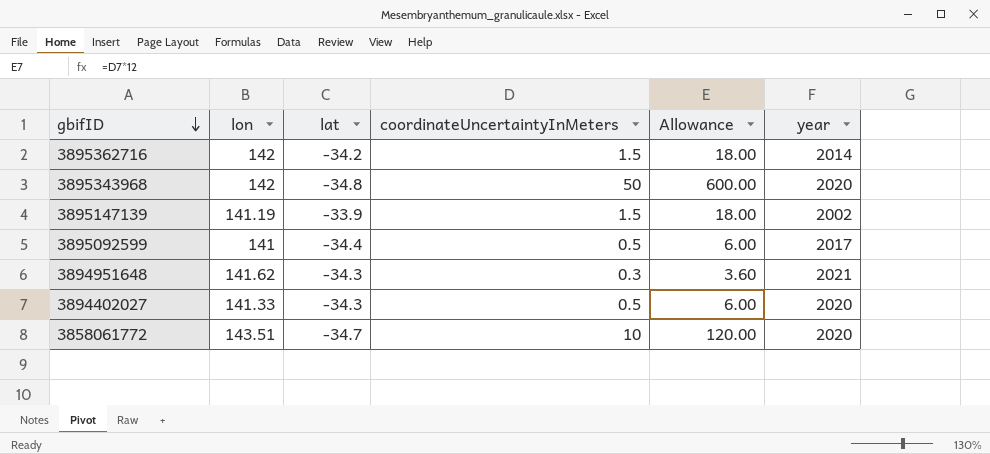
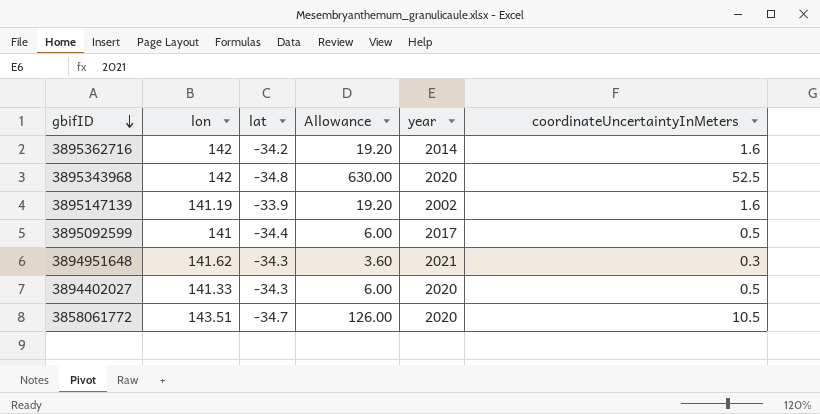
column coordinateUncertaintyInMeters | position: 4 -> 6
3895362716 | Allowance: 18.00 -> 19.20
3895362716 | coordinateUncertaintyInMeters: 1.5 -> 1.6
3895343968 | Allowance: 600.00 -> 630.00
3895343968 | coordinateUncertaintyInMeters: 50 -> 52.5
3895147139 | Allowance: 18.00 -> 19.20
3895147139 | coordinateUncertaintyInMeters: 1.5 -> 1.6
3858061772 | Allowance: 120.00 -> 126.00
3858061772 | coordinateUncertaintyInMeters: 10 -> 10.5

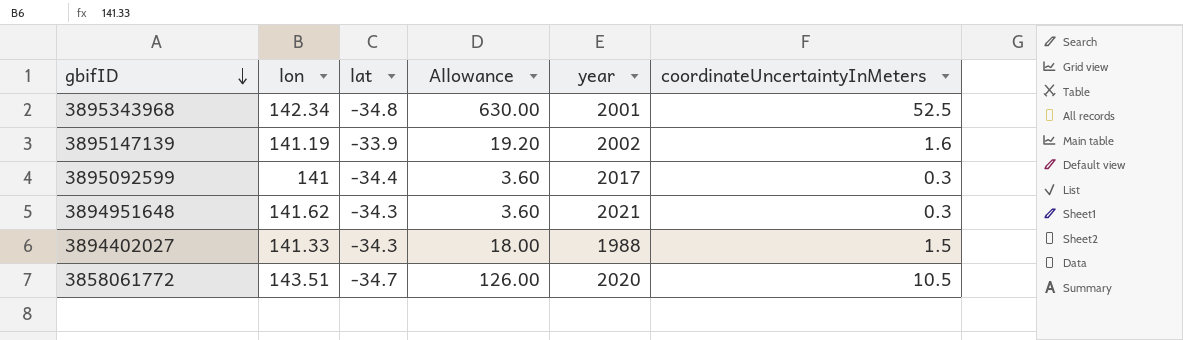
row 3895362716: 142 | -34.2 | 19.20 | 2014 | 1.6 -> none
3895343968 | lon: 142 -> 142.34
3895343968 | year: 2020 -> 2001
3895092599 | Allowance: 6.00 -> 3.60
3895092599 | coordinateUncertaintyInMeters: 0.5 -> 0.3
3894402027 | Allowance: 6.00 -> 18.00
3894402027 | year: 2020 -> 1988
3894402027 | coordinateUncertaintyInMeters: 0.5 -> 1.5

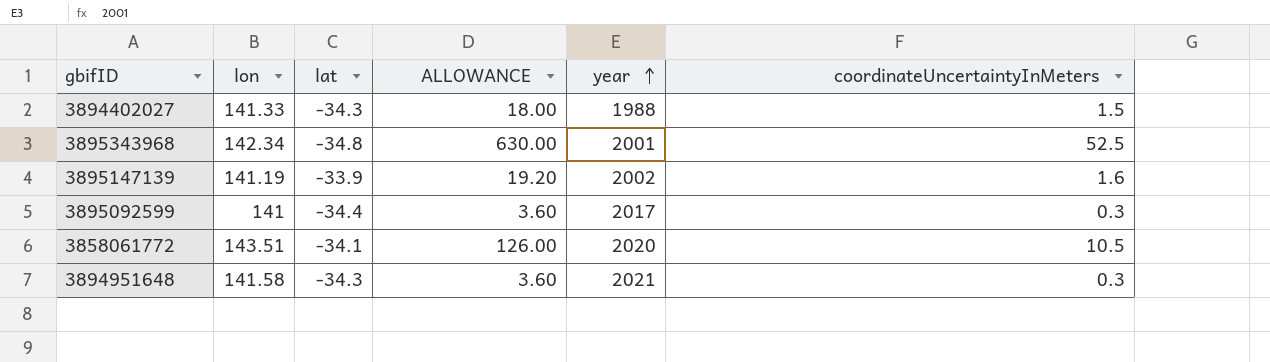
row order: gbifID descending -> year ascending
column name: Allowance -> ALLOWANCE
3858061772 | lat: -34.7 -> -34.1
3894951648 | lon: 141.62 -> 141.58

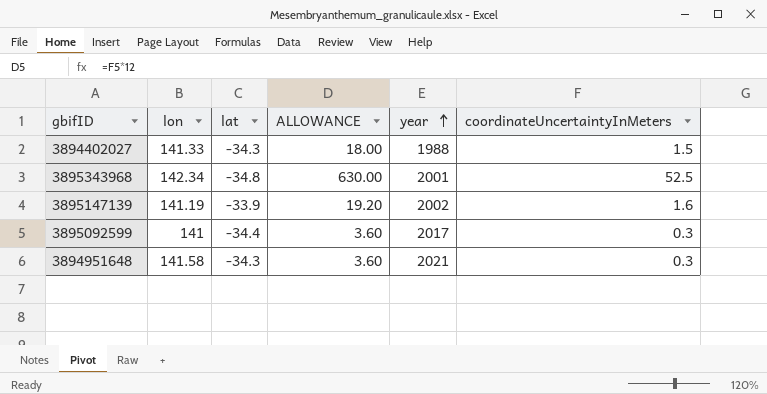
row 3858061772: 143.51 | -34.1 | 126.00 | 2020 | 10.5 -> none

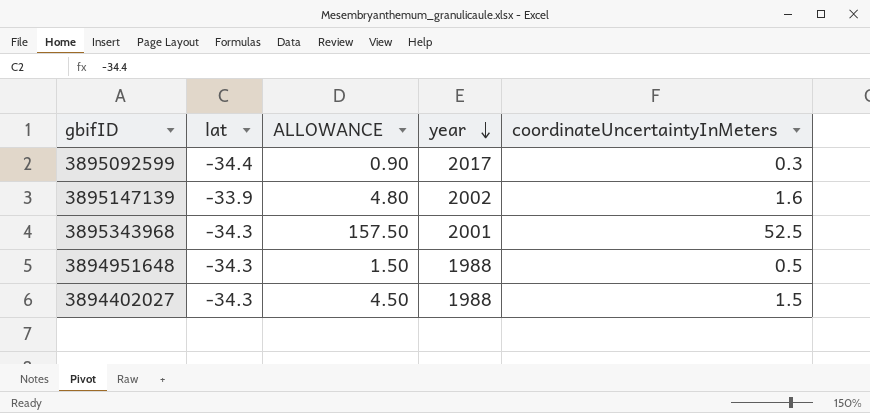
row order: year ascending -> year descending
column lon | position: 2 -> none
column ALLOWANCE | formula: [coordinateUncertaintyInMeters] * 12 -> [coordinateUncertaintyInMeters] * 3
3895343968 | lat: -34.8 -> -34.3
3894951648 | year: 2021 -> 1988
3894951648 | coordinateUncertaintyInMeters: 0.3 -> 0.5

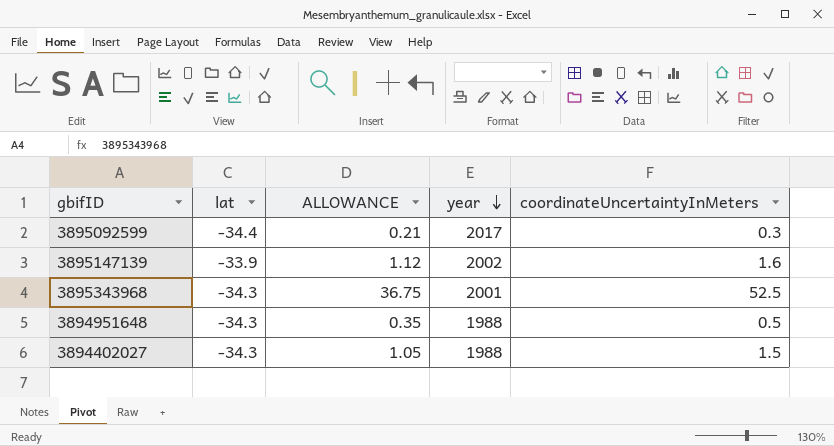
column ALLOWANCE | formula: [coordinateUncertaintyInMeters] * 3 -> [coordinateUncertaintyInMeters] * 0.7

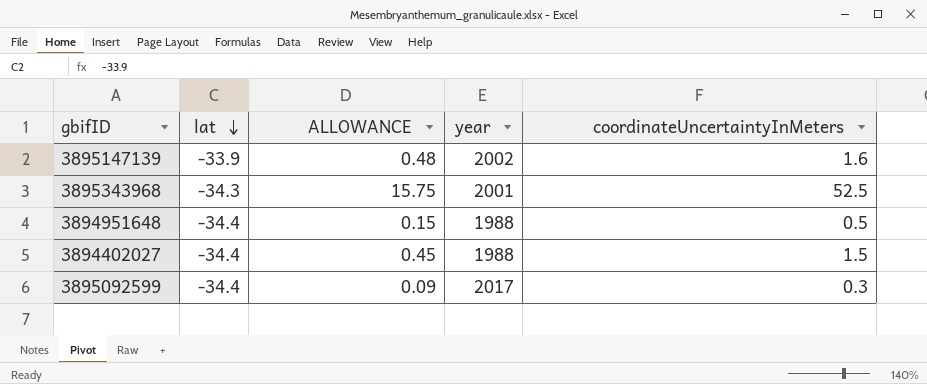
row order: year descending -> lat descending
column ALLOWANCE | formula: [coordinateUncertaintyInMeters] * 0.7 -> [coordinateUncertaintyInMeters] * 0.3
3894951648 | lat: -34.3 -> -34.4
3894402027 | lat: -34.3 -> -34.4

